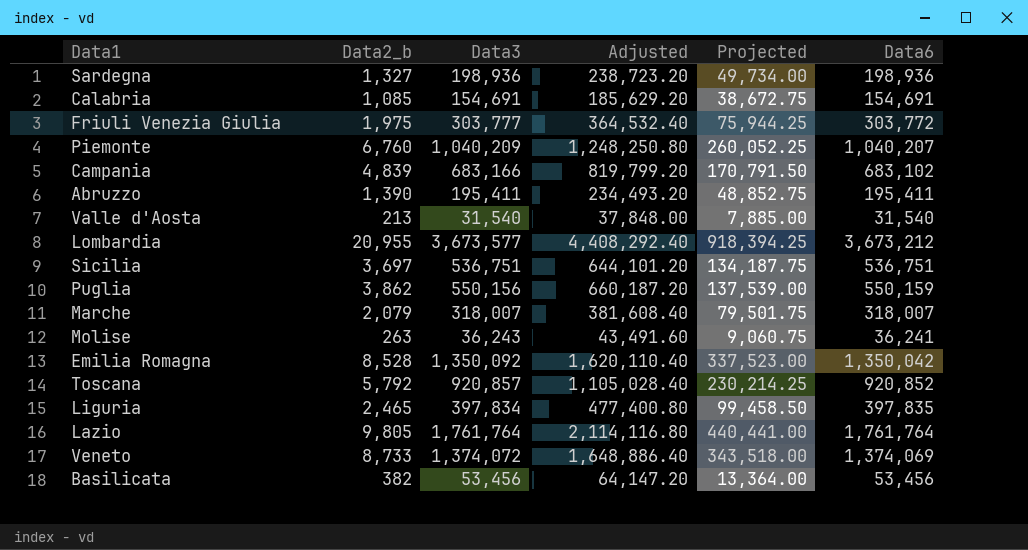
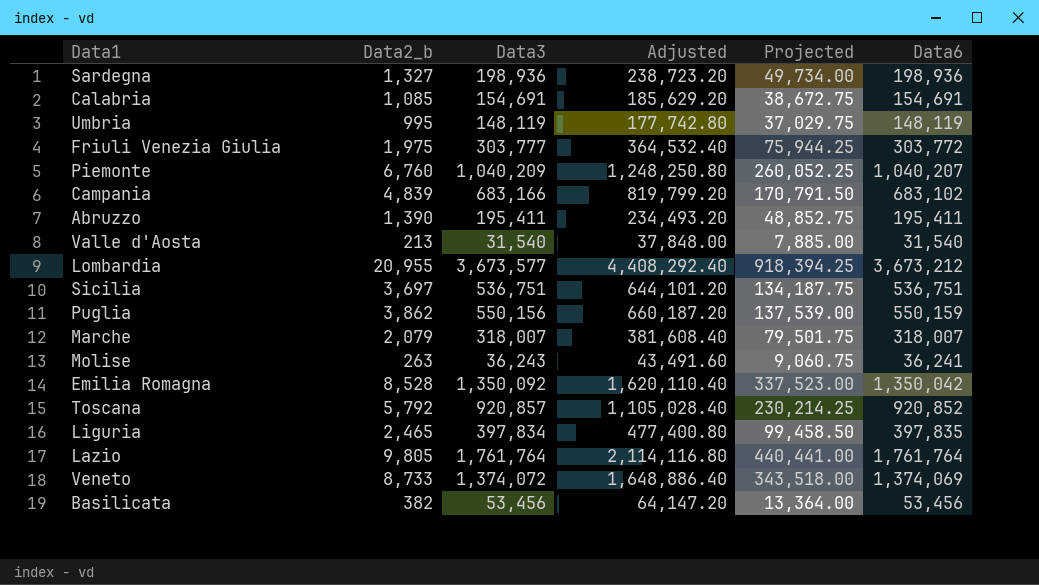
row Umbria: none -> 995 | 148,119 | 177,742.80 | 37,029.75 | 148,119

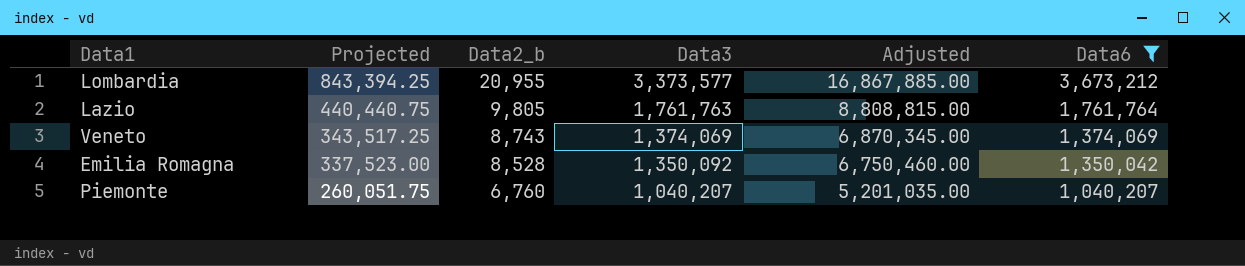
filter: none -> Data6 >= 1,040,207
row order: none -> Projected descending
column Projected | position: 5 -> 2
column Adjusted | formula: [Data3] * 1.2 -> [Data3] * 5
Lombardia | Projected: 918,394.25 -> 843,394.25
Lombardia | Data3: 3,673,577 -> 3,373,577
Lazio | Projected: 440,441.00 -> 440,440.75
Lazio | Data3: 1,761,764 -> 1,761,763
Veneto | Projected: 343,518.00 -> 343,517.25
Veneto | Data2_b: 8,733 -> 8,743
Veneto | Data3: 1,374,072 -> 1,374,069
Piemonte | Projected: 260,052.25 -> 260,051.75
Piemonte | Data3: 1,040,209 -> 1,040,207

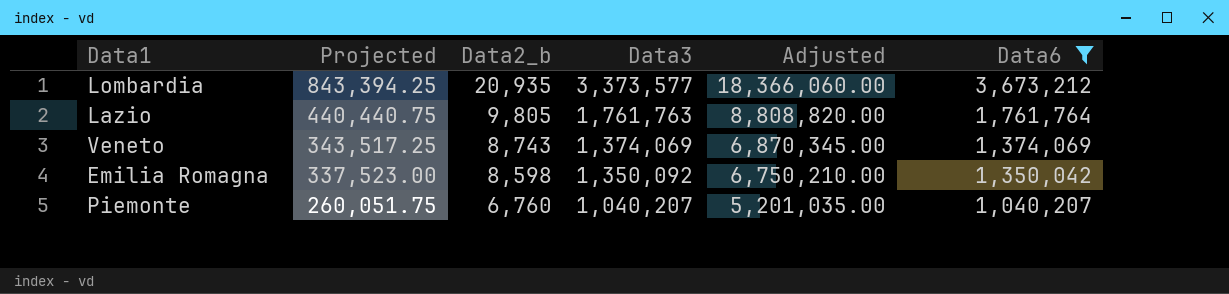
column Adjusted | formula: [Data3] * 5 -> [Data6] * 5
Lombardia | Data2_b: 20,955 -> 20,935
Emilia Romagna | Data2_b: 8,528 -> 8,598

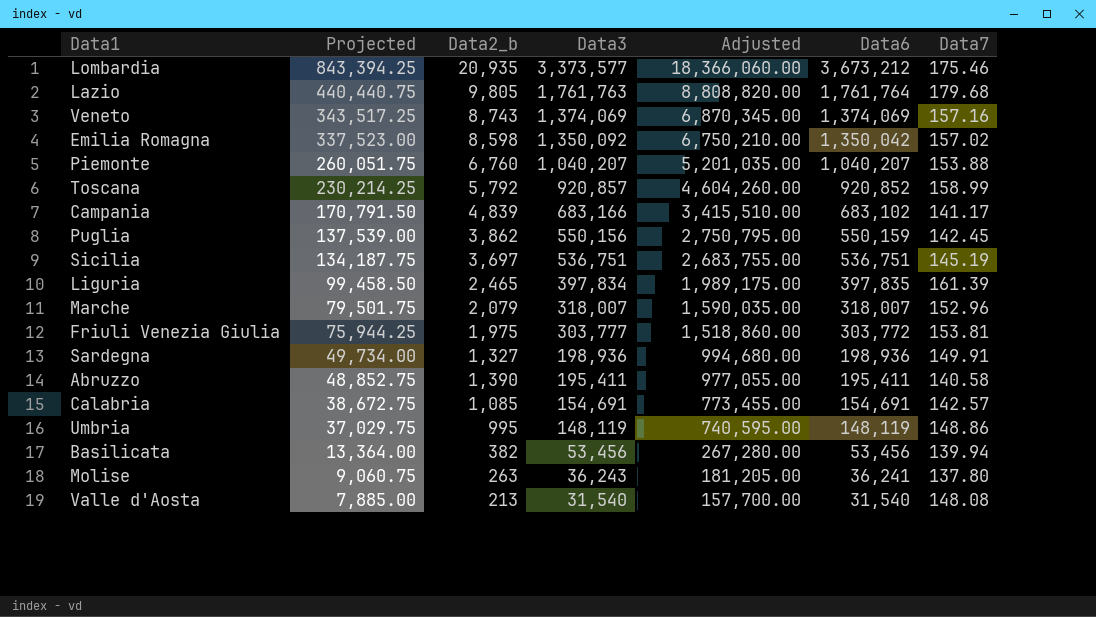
filter: Data6 >= 1,040,207 -> none
column Data7 | formula: none -> [Data6] / [Data2_b]

